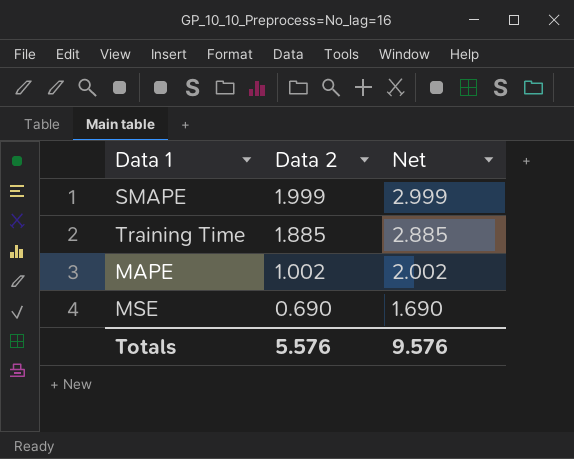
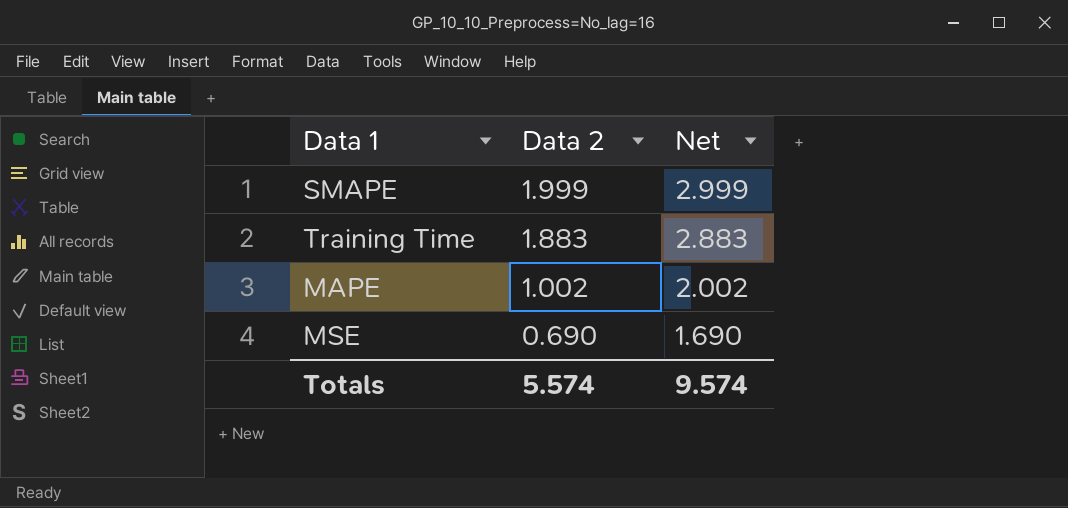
Training Time | Data 2: 1.885 -> 1.883
Training Time | Net: 2.885 -> 2.883
Totals | Data 2: 5.576 -> 5.574
Totals | Net: 9.576 -> 9.574

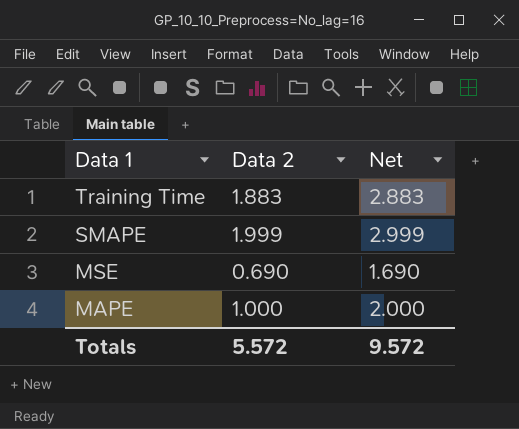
row order: Data 2 descending -> Data 1 descending
MAPE | Data 2: 1.002 -> 1.000
MAPE | Net: 2.002 -> 2.000
Totals | Data 2: 5.574 -> 5.572
Totals | Net: 9.574 -> 9.572

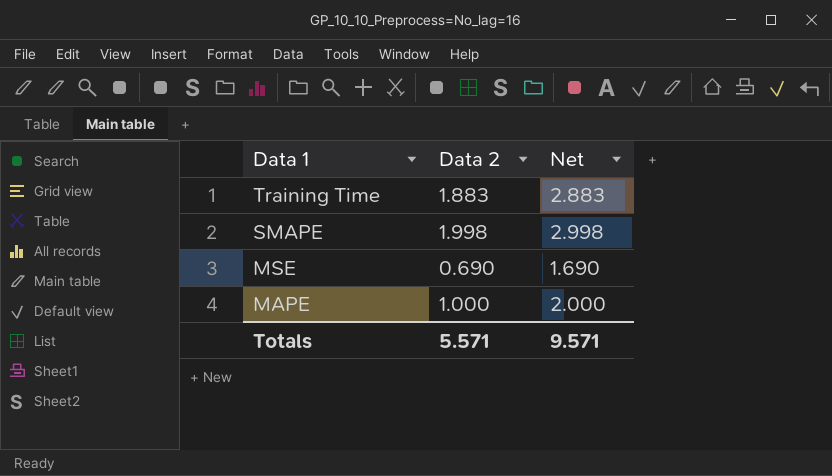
SMAPE | Data 2: 1.999 -> 1.998
SMAPE | Net: 2.999 -> 2.998
Totals | Data 2: 5.572 -> 5.571
Totals | Net: 9.572 -> 9.571

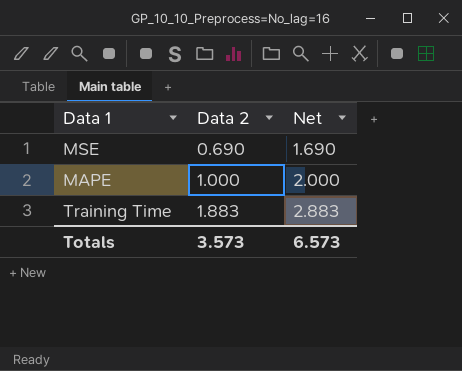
row order: Data 1 descending -> Data 2 ascending
row SMAPE: 1.998 | 2.998 -> none
Totals | Data 2: 5.571 -> 3.573
Totals | Net: 9.571 -> 6.573

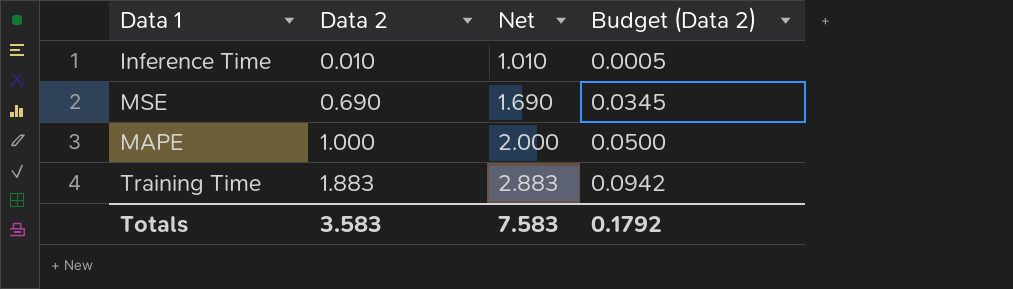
column Budget (Data 2) | formula: none -> [Data 2] * 0.05
row Inference Time: none -> 0.010 | 1.010 | 0.0005
Totals | Data 2: 3.573 -> 3.583
Totals | Net: 6.573 -> 7.583

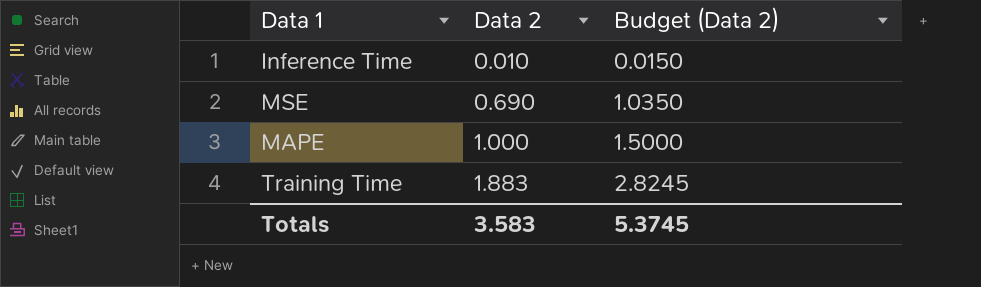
column Net | formula: [Data 2] + 1 -> none
column Budget (Data 2) | formula: [Data 2] * 0.05 -> [Data 2] * 1.5
Totals | Budget (Data 2): 0.1792 -> 5.3745

